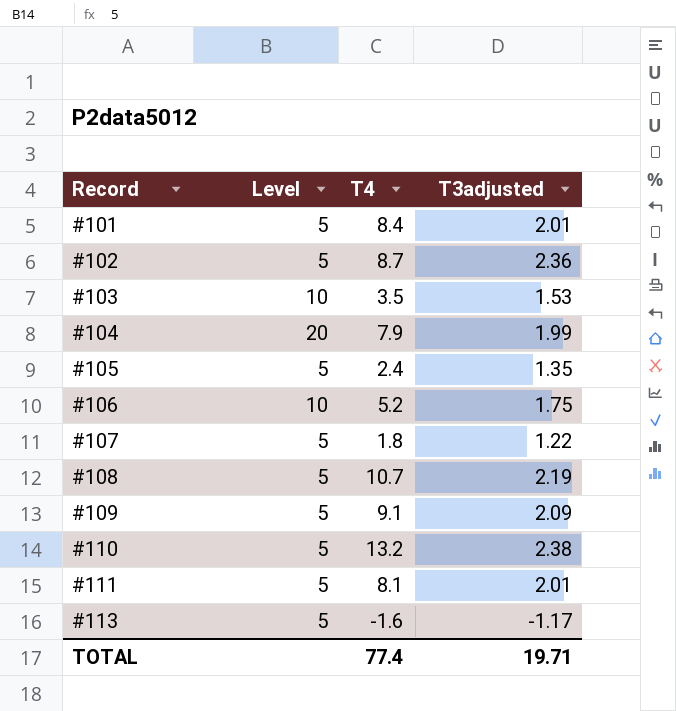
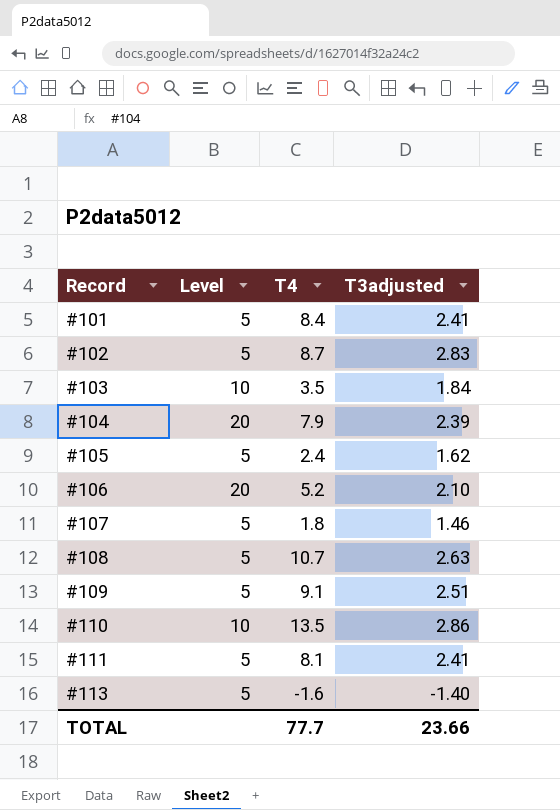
#101 | T3adjusted: 2.01 -> 2.41
#102 | T3adjusted: 2.36 -> 2.83
#103 | T3adjusted: 1.53 -> 1.84
#104 | T3adjusted: 1.99 -> 2.39
#105 | T3adjusted: 1.35 -> 1.62
#106 | Level: 10 -> 20
#106 | T3adjusted: 1.75 -> 2.10
#107 | T3adjusted: 1.22 -> 1.46
#108 | T3adjusted: 2.19 -> 2.63
#109 | T3adjusted: 2.09 -> 2.51
#110 | Level: 5 -> 10
#110 | T4: 13.2 -> 13.5
#110 | T3adjusted: 2.38 -> 2.86
#111 | T3adjusted: 2.01 -> 2.41
#113 | T3adjusted: -1.17 -> -1.40
TOTAL | T4: 77.4 -> 77.7
TOTAL | T3adjusted: 19.71 -> 23.66

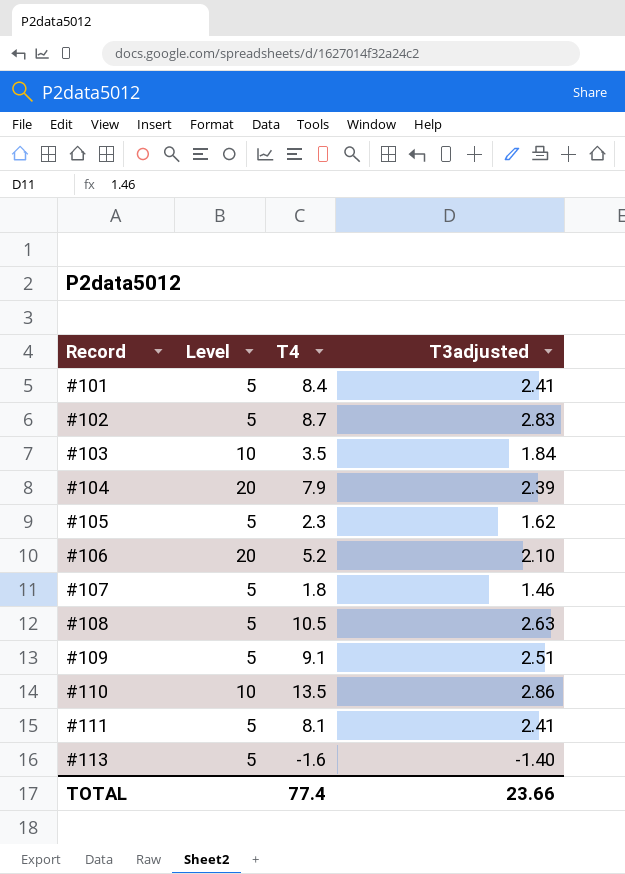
#105 | T4: 2.4 -> 2.3
#108 | T4: 10.7 -> 10.5
TOTAL | T4: 77.7 -> 77.4

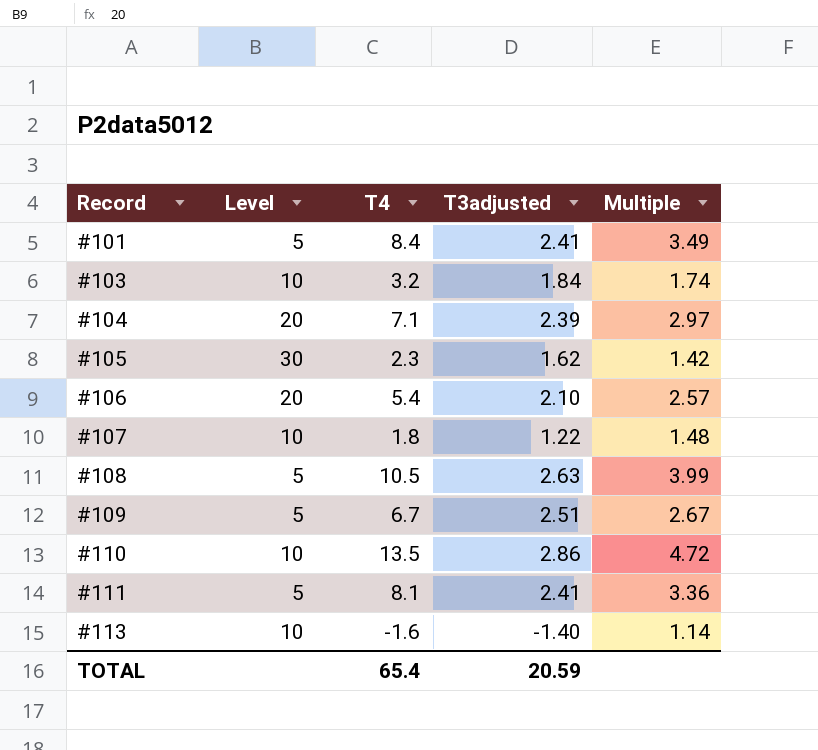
column Multiple | formula: none -> [T4] / [T3adjusted]
row #102: 5 | 8.7 | 2.83 -> none
#103 | T4: 3.5 -> 3.2
#104 | T4: 7.9 -> 7.1
#105 | Level: 5 -> 30
#106 | T4: 5.2 -> 5.4
#107 | Level: 5 -> 10
#107 | T3adjusted: 1.46 -> 1.22
#109 | T4: 9.1 -> 6.7
#113 | Level: 5 -> 10
TOTAL | T4: 77.4 -> 65.4
TOTAL | T3adjusted: 23.66 -> 20.59

